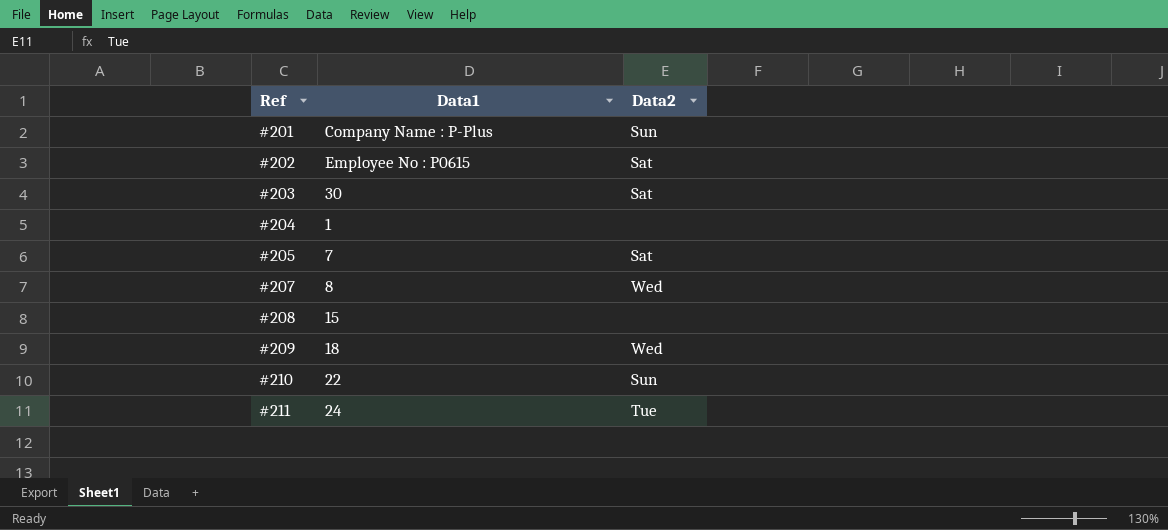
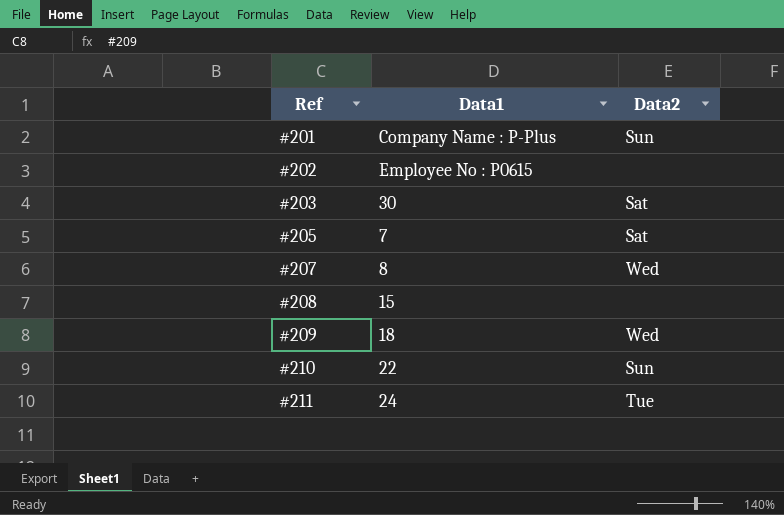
row #204: 1 | none -> none
#202 | Data2: Sat -> none

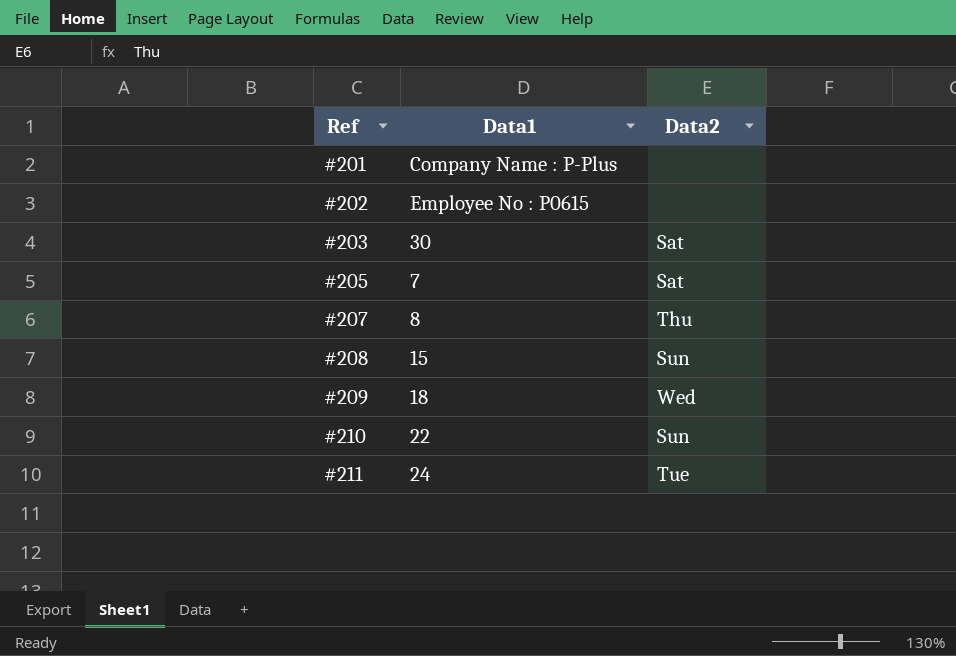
#201 | Data2: Sun -> none
#207 | Data2: Wed -> Thu
#208 | Data2: none -> Sun

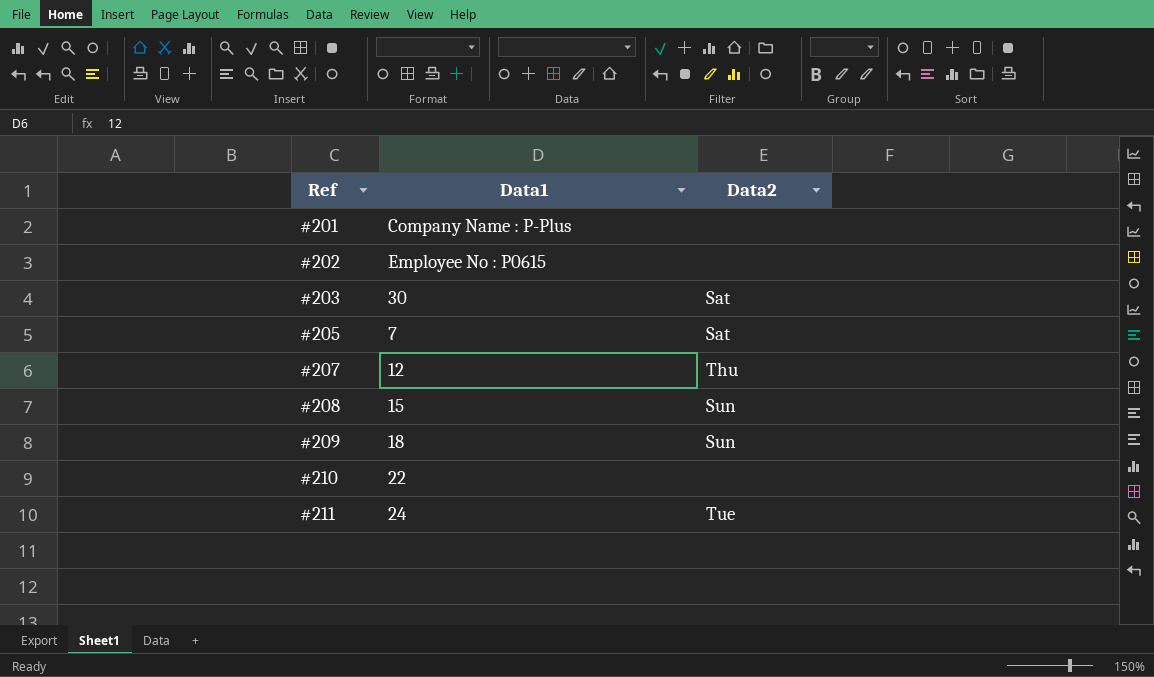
#207 | Data1: 8 -> 12
#209 | Data2: Wed -> Sun
#210 | Data2: Sun -> none

